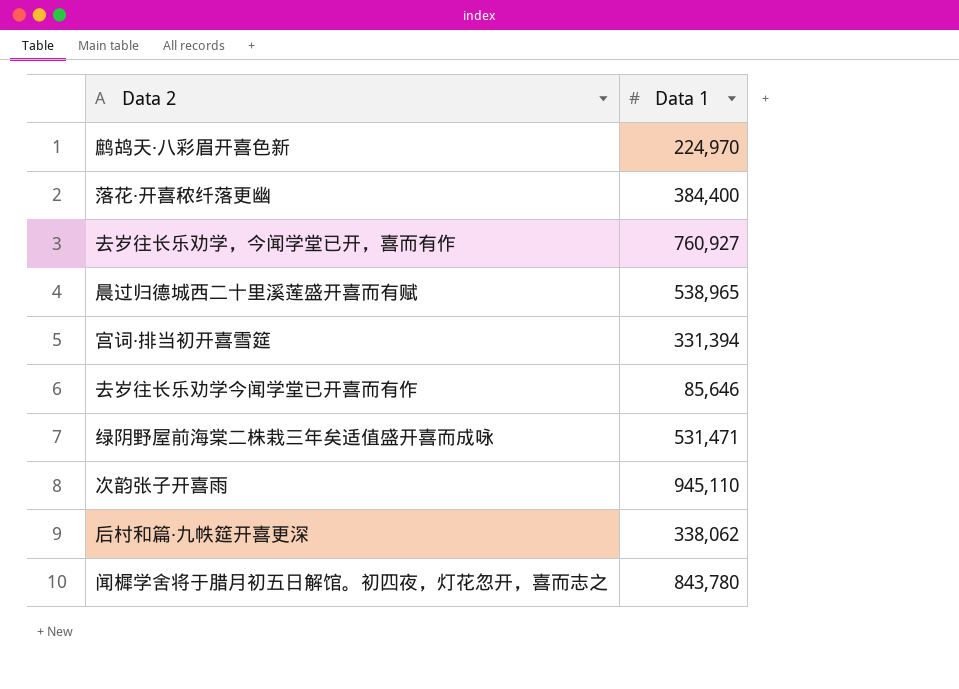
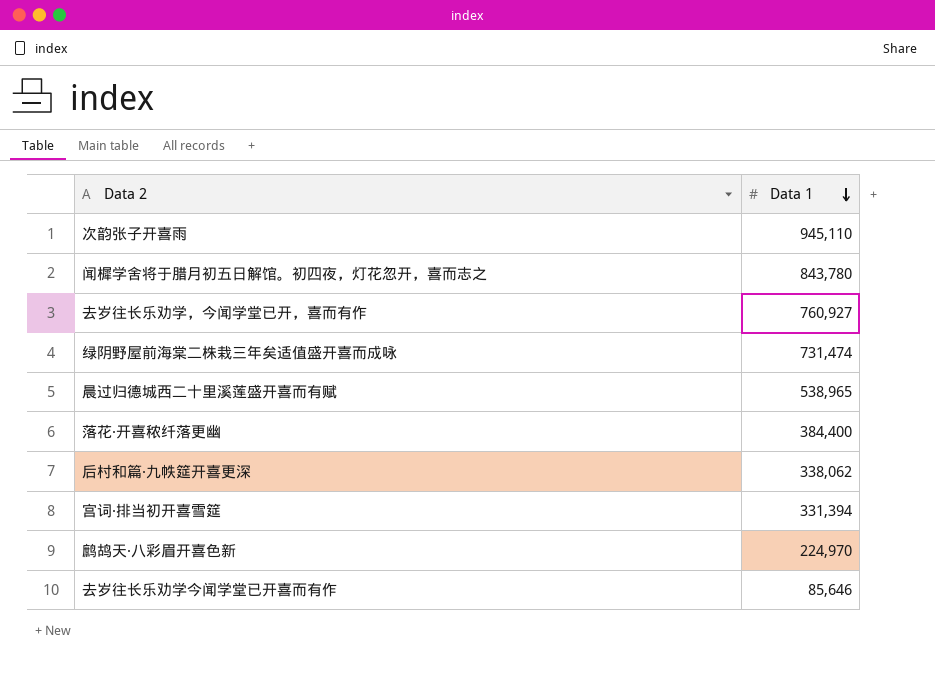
row order: none -> Data 1 descending
绿阴野屋前海棠二株栽三年矣适值盛开喜而成咏 | Data 1: 531,471 -> 731,474

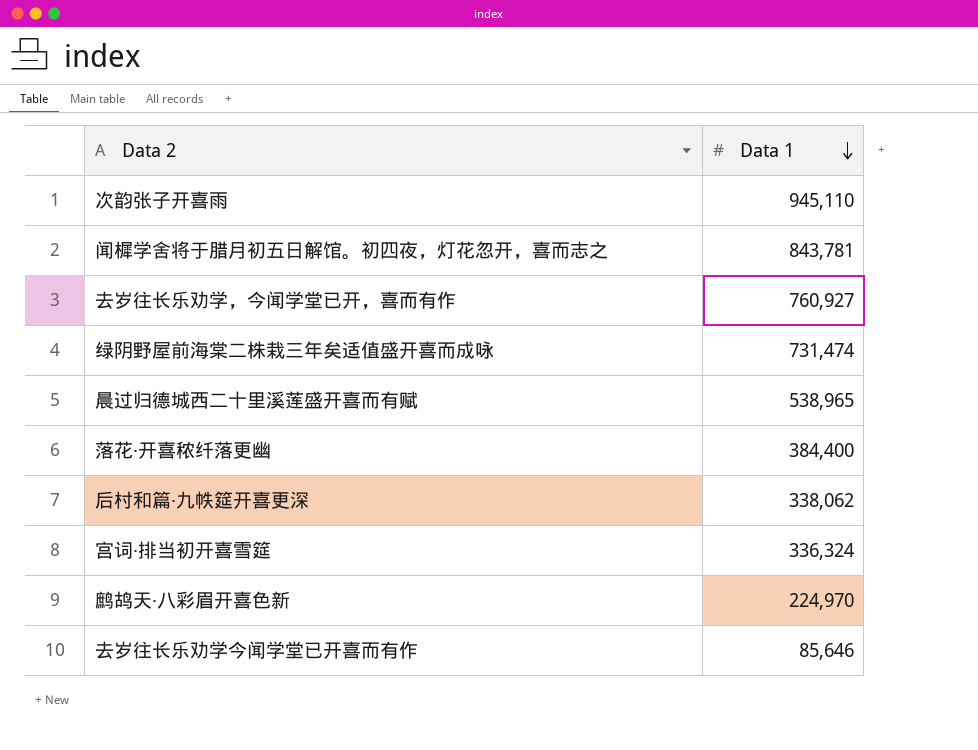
闻樨学舍将于腊月初五日解馆。初四夜，灯花忽开，喜而志之 | Data 1: 843,780 -> 843,781
宫词·排当初开喜雪筵 | Data 1: 331,394 -> 336,324

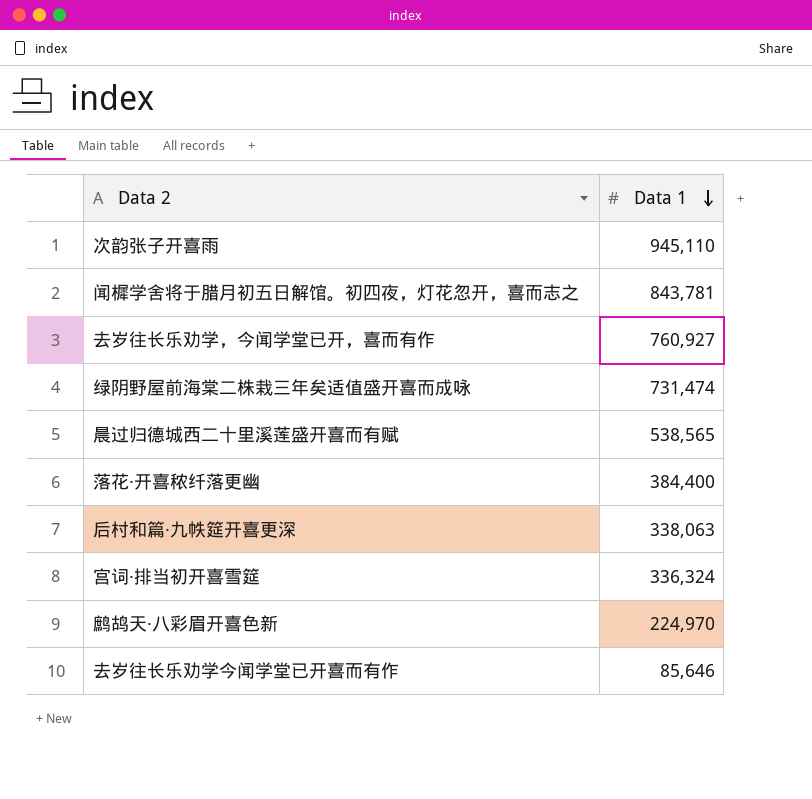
晨过归德城西二十里溪莲盛开喜而有赋 | Data 1: 538,965 -> 538,565
后村和篇·九帙筵开喜更深 | Data 1: 338,062 -> 338,063

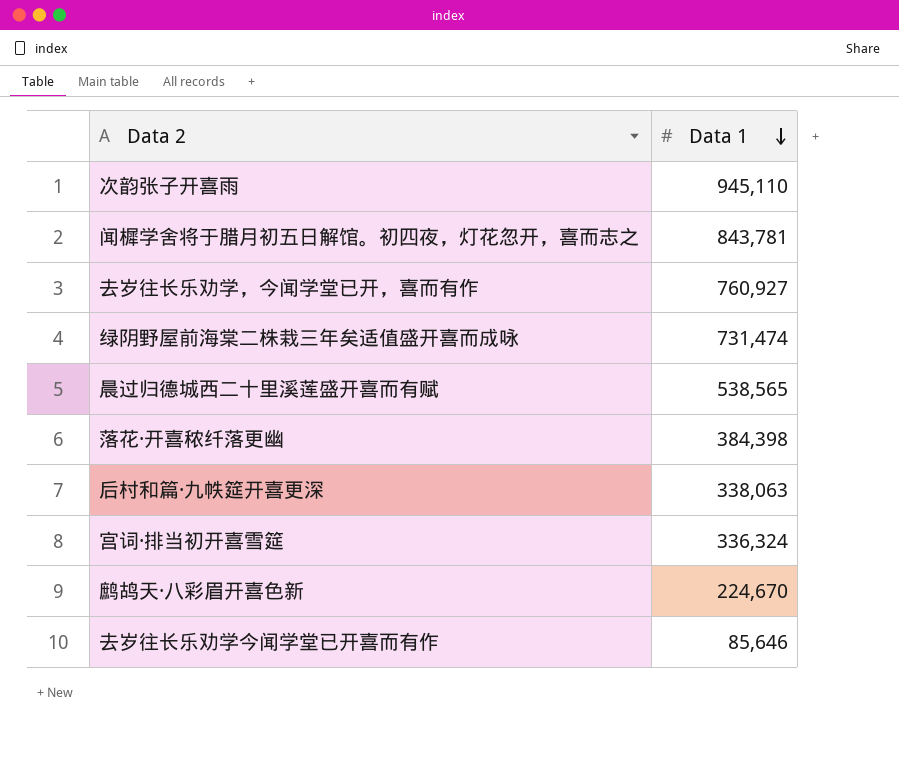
落花·开喜秾纤落更幽 | Data 1: 384,400 -> 384,398
鹧鸪天·八彩眉开喜色新 | Data 1: 224,970 -> 224,670

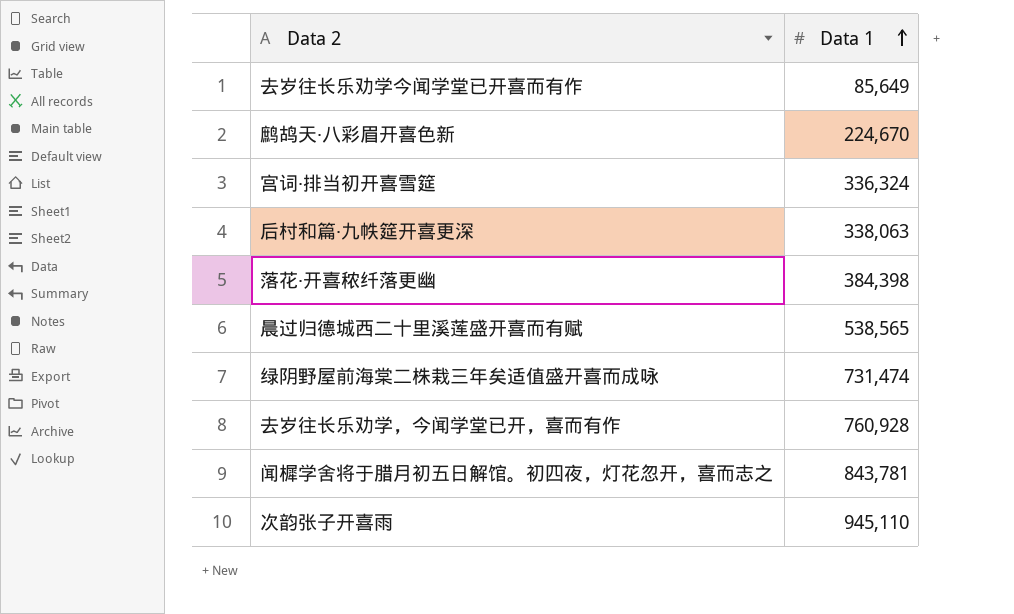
row order: Data 1 descending -> Data 1 ascending
去岁往长乐劝学今闻学堂已开喜而有作 | Data 1: 85,646 -> 85,649
去岁往长乐劝学，今闻学堂已开，喜而有作 | Data 1: 760,927 -> 760,928

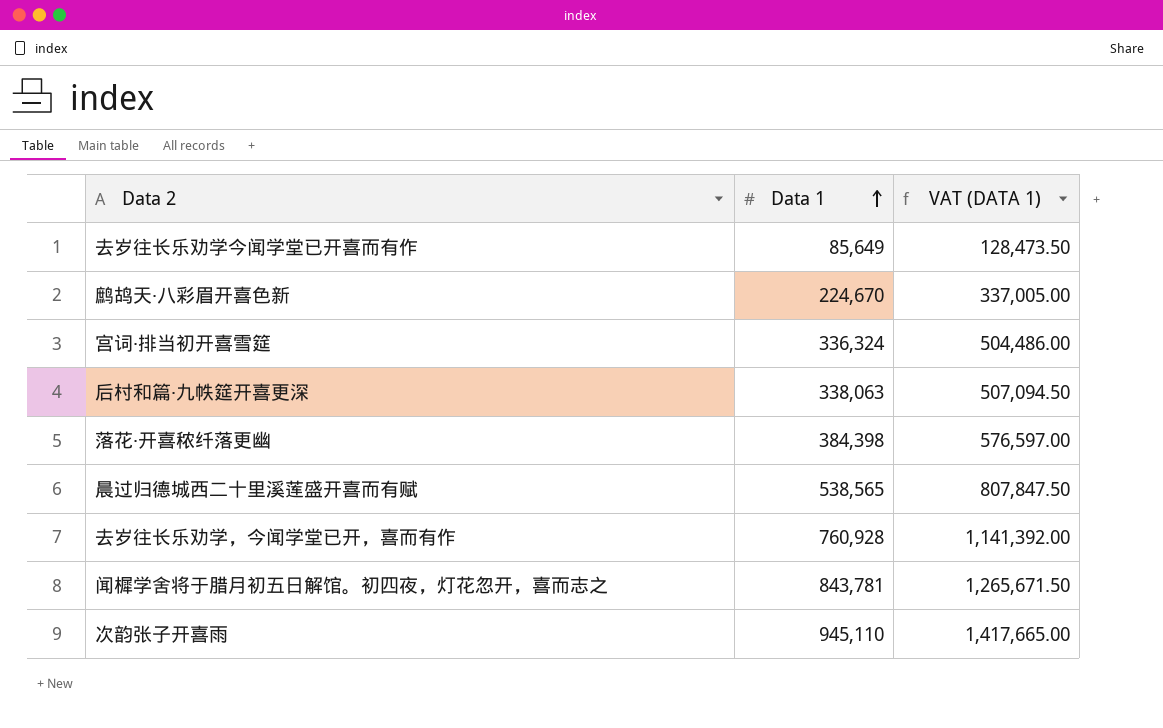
column VAT (DATA 1) | formula: none -> [Data 1] * 1.5
row 绿阴野屋前海棠二株栽三年矣适值盛开喜而成咏: 731,474 -> none

